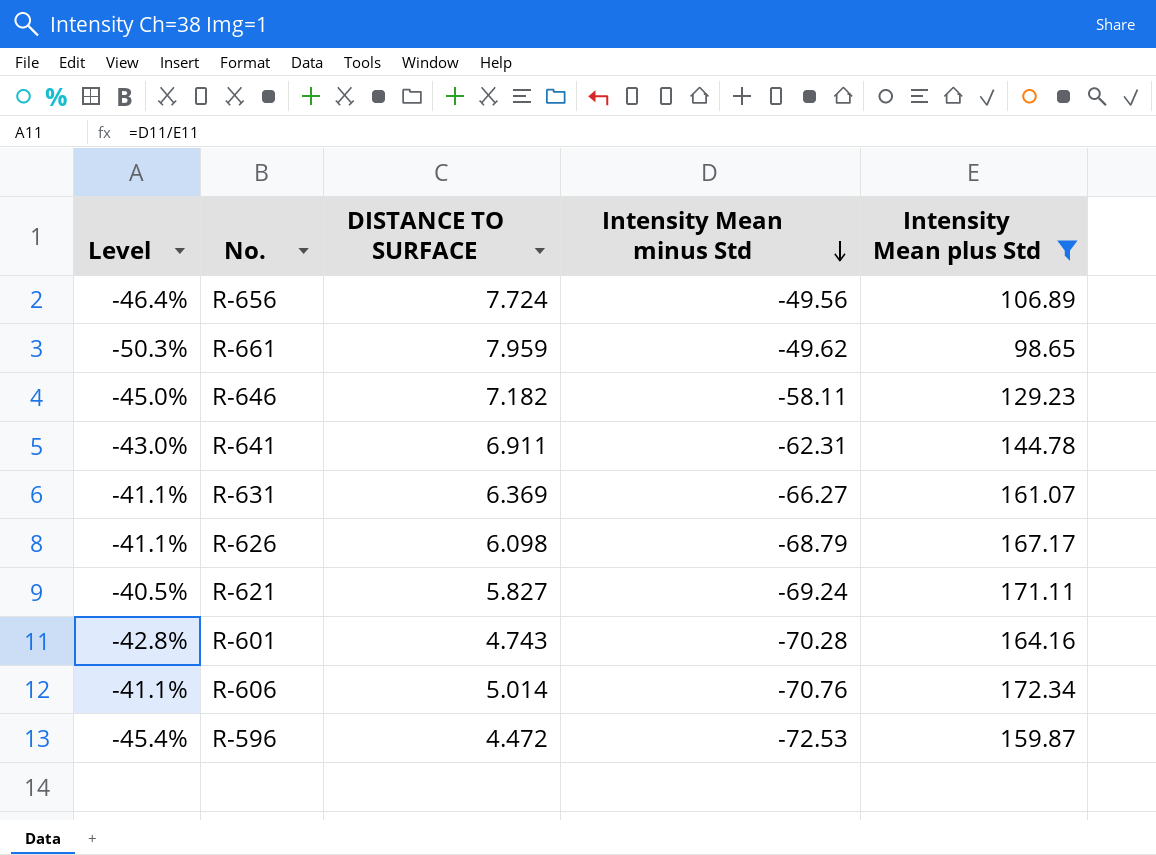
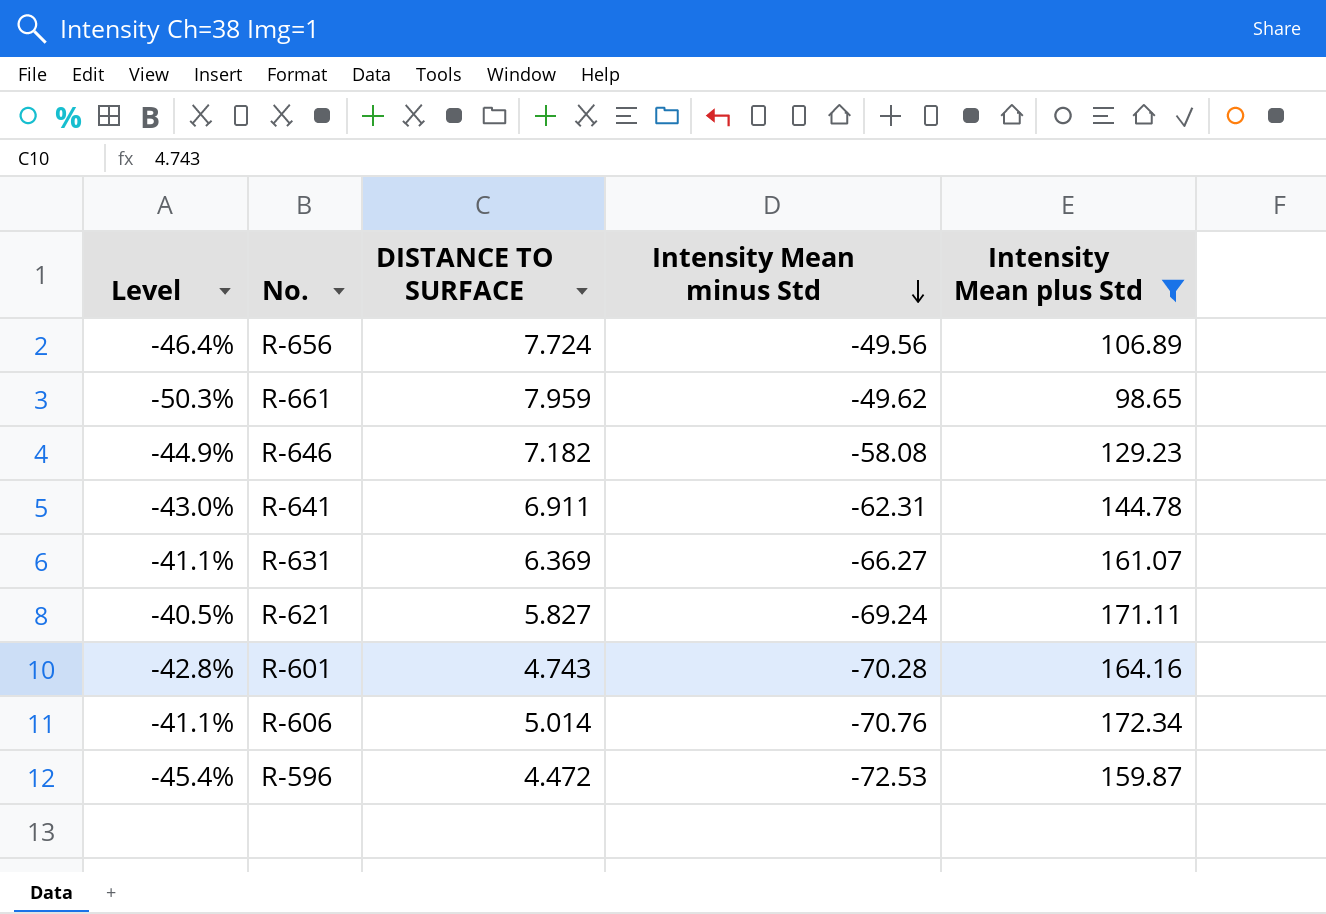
row R-626: -41.1% | 6.098 | -68.79 | 167.17 -> none
R-646 | Level: -45.0% -> -44.9%
R-646 | Intensity Mean minus Std: -58.11 -> -58.08

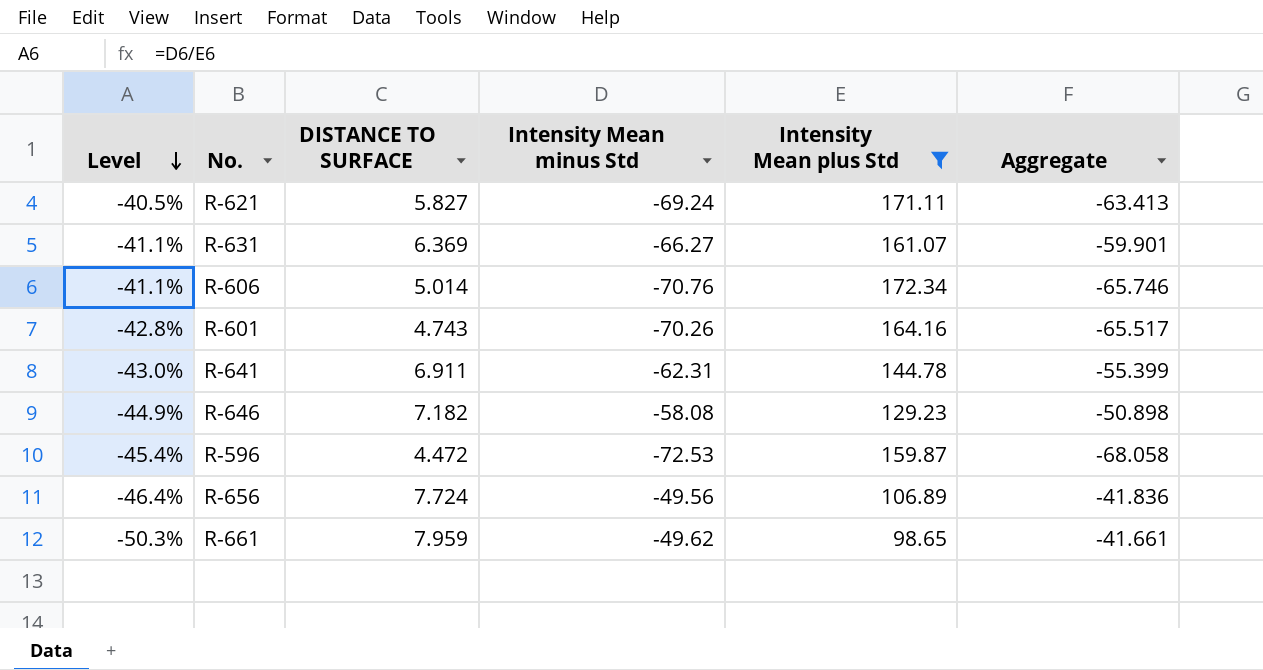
row order: Intensity Mean minus Std descending -> Level descending
column Aggregate | formula: none -> [DISTANCE TO SURFACE] + [Intensity Mean minus Std]
R-601 | Intensity Mean minus Std: -70.28 -> -70.26

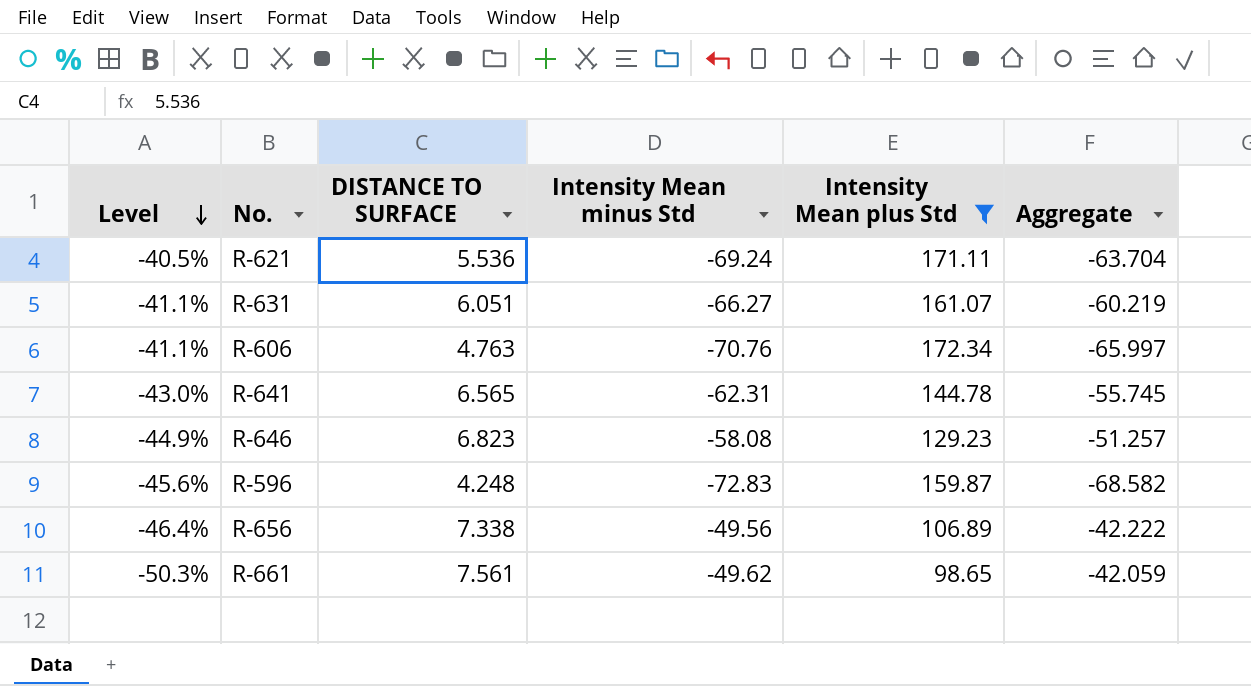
row R-601: -42.8% | 4.743 | -70.26 | 164.16 | -65.517 -> none
R-621 | DISTANCE TO SURFACE: 5.827 -> 5.536
R-621 | Aggregate: -63.413 -> -63.704
R-631 | DISTANCE TO SURFACE: 6.369 -> 6.051
R-631 | Aggregate: -59.901 -> -60.219
R-606 | DISTANCE TO SURFACE: 5.014 -> 4.763
R-606 | Aggregate: -65.746 -> -65.997
R-641 | DISTANCE TO SURFACE: 6.911 -> 6.565
R-641 | Aggregate: -55.399 -> -55.745
R-646 | DISTANCE TO SURFACE: 7.182 -> 6.823
R-646 | Aggregate: -50.898 -> -51.257
R-596 | Level: -45.4% -> -45.6%
R-596 | DISTANCE TO SURFACE: 4.472 -> 4.248
R-596 | Intensity Mean minus Std: -72.53 -> -72.83
R-596 | Aggregate: -68.058 -> -68.582
R-656 | DISTANCE TO SURFACE: 7.724 -> 7.338
R-656 | Aggregate: -41.836 -> -42.222
R-661 | DISTANCE TO SURFACE: 7.959 -> 7.561
R-661 | Aggregate: -41.661 -> -42.059

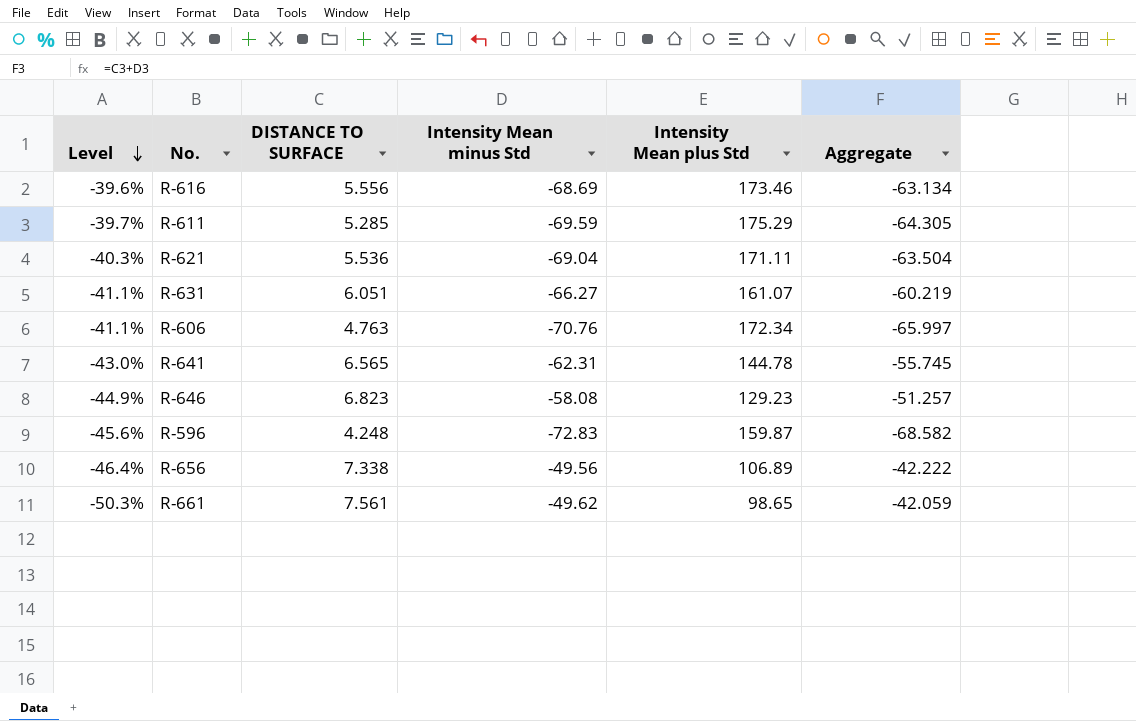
filter: Intensity Mean plus Std <= 172.34 -> none
R-621 | Level: -40.5% -> -40.3%
R-621 | Intensity Mean minus Std: -69.24 -> -69.04
R-621 | Aggregate: -63.704 -> -63.504

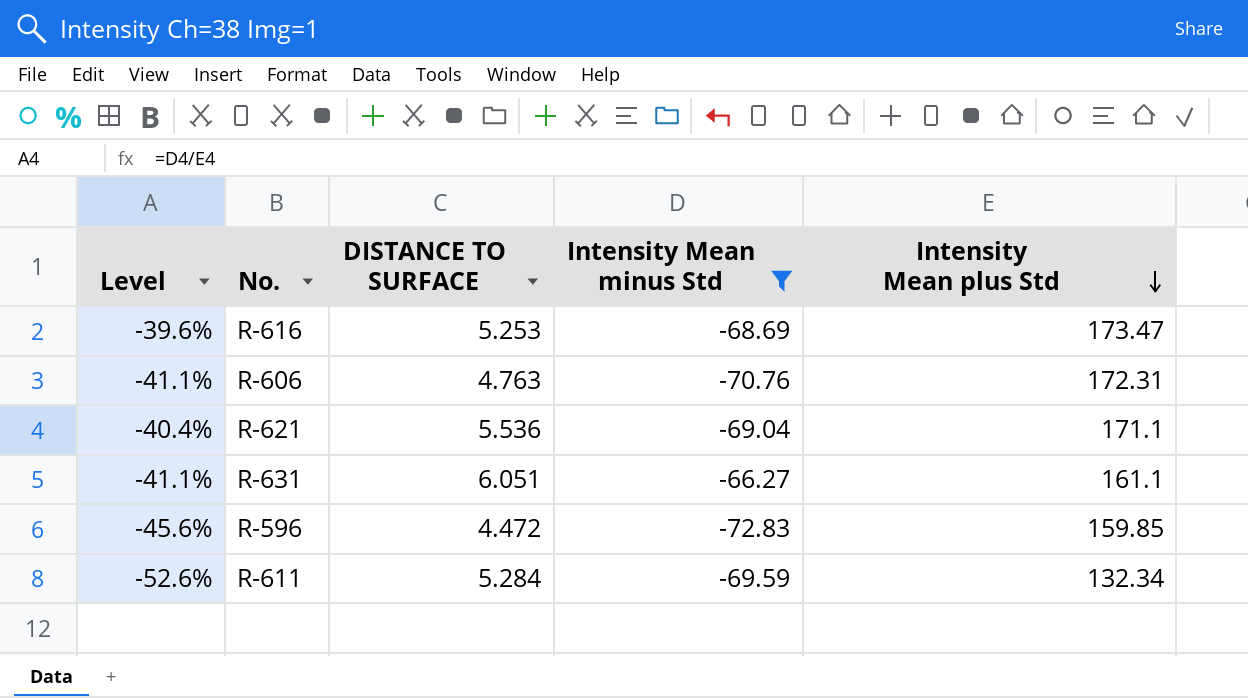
filter: none -> Intensity Mean minus Std <= -66.27
row order: Level descending -> Intensity Mean plus Std descending
column Aggregate | formula: [DISTANCE TO SURFACE] + [Intensity Mean minus Std] -> none
R-616 | DISTANCE TO SURFACE: 5.556 -> 5.253
R-616 | Intensity Mean plus Std: 173.46 -> 173.47
R-606 | Intensity Mean plus Std: 172.34 -> 172.31
R-621 | Level: -40.3% -> -40.4%
R-621 | Intensity Mean plus Std: 171.11 -> 171.1
R-631 | Intensity Mean plus Std: 161.07 -> 161.1
R-596 | DISTANCE TO SURFACE: 4.248 -> 4.472
R-596 | Intensity Mean plus Std: 159.87 -> 159.85
R-611 | Level: -39.7% -> -52.6%
R-611 | DISTANCE TO SURFACE: 5.285 -> 5.284
R-611 | Intensity Mean plus Std: 175.29 -> 132.34

